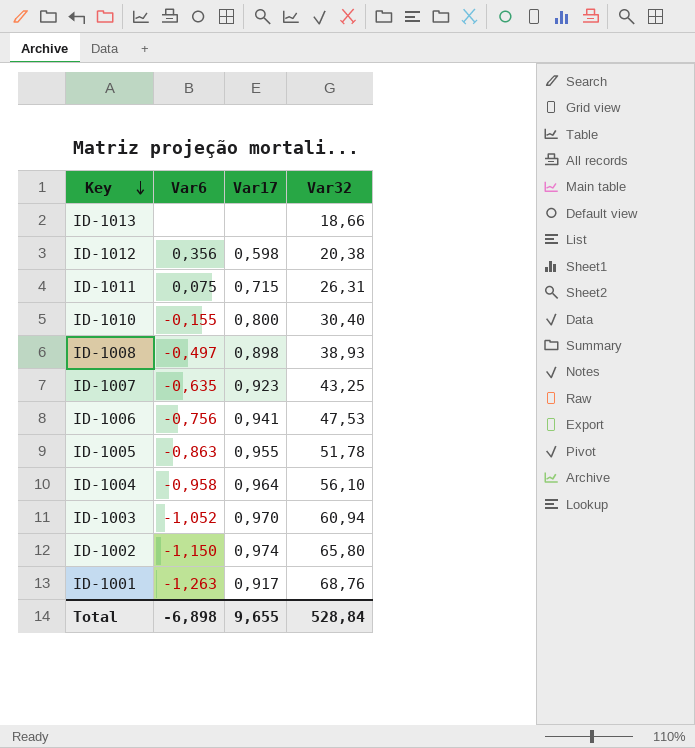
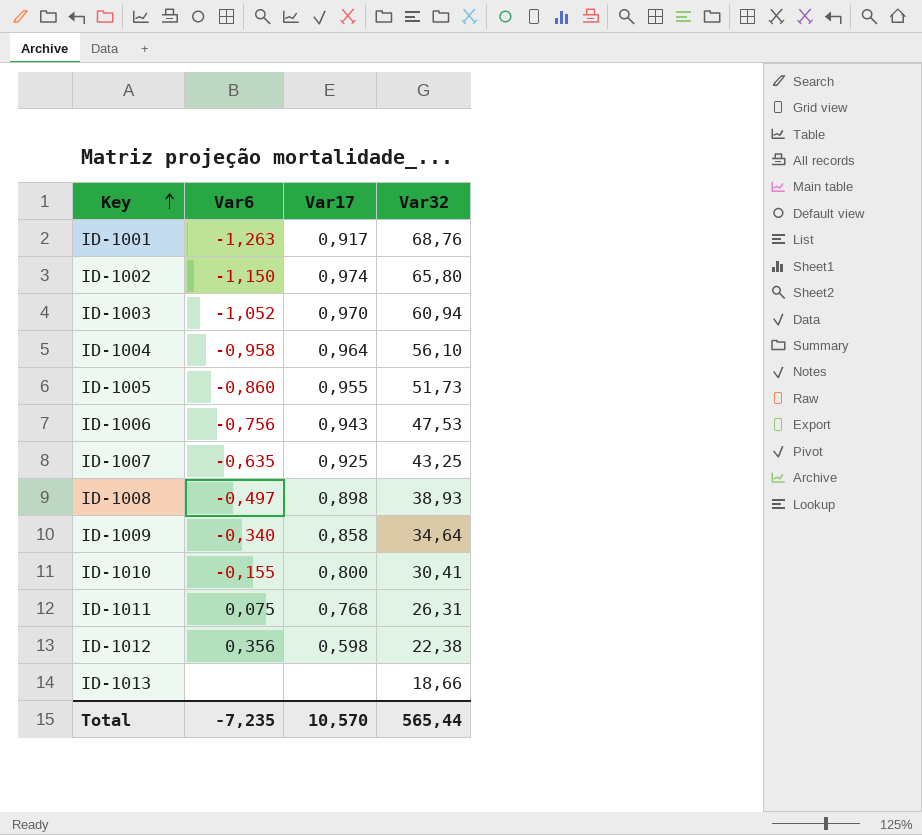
row order: Key descending -> Key ascending
ID-1005 | Var6: -0,863 -> -0,860
ID-1005 | Var32: 51,78 -> 51,73
ID-1006 | Var17: 0,941 -> 0,943
ID-1007 | Var17: 0,923 -> 0,925
row ID-1009: none -> -0,340 | 0,858 | 34,64
ID-1010 | Var32: 30,40 -> 30,41
ID-1011 | Var17: 0,715 -> 0,768
ID-1012 | Var32: 20,38 -> 22,38
Total | Var6: -6,898 -> -7,235
Total | Var17: 9,655 -> 10,570
Total | Var32: 528,84 -> 565,44

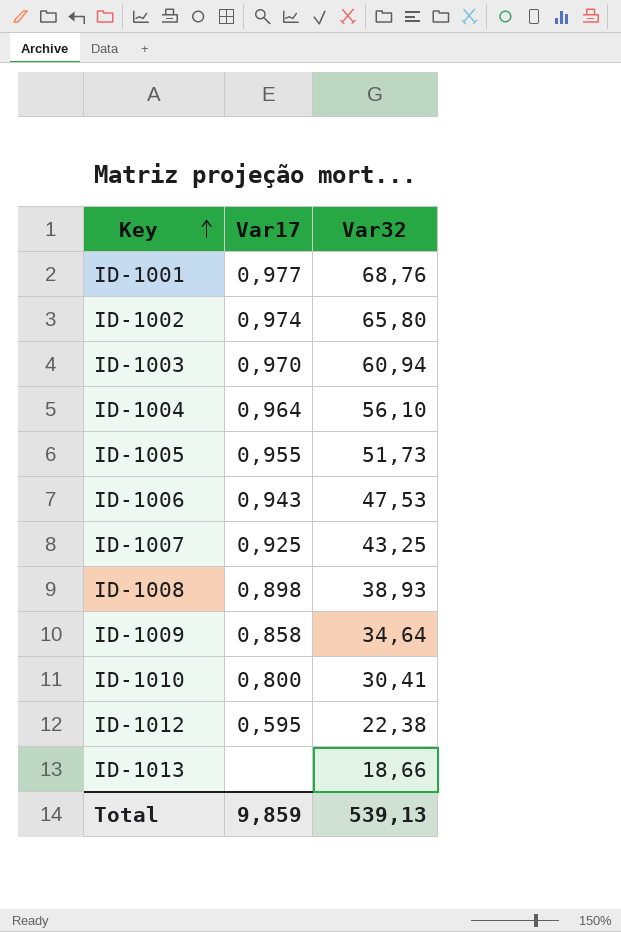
column Var6 | position: 2 -> none
row ID-1011: 0,075 | 0,768 | 26,31 -> none
ID-1001 | Var17: 0,917 -> 0,977
ID-1012 | Var17: 0,598 -> 0,595
Total | Var17: 10,570 -> 9,859
Total | Var32: 565,44 -> 539,13

